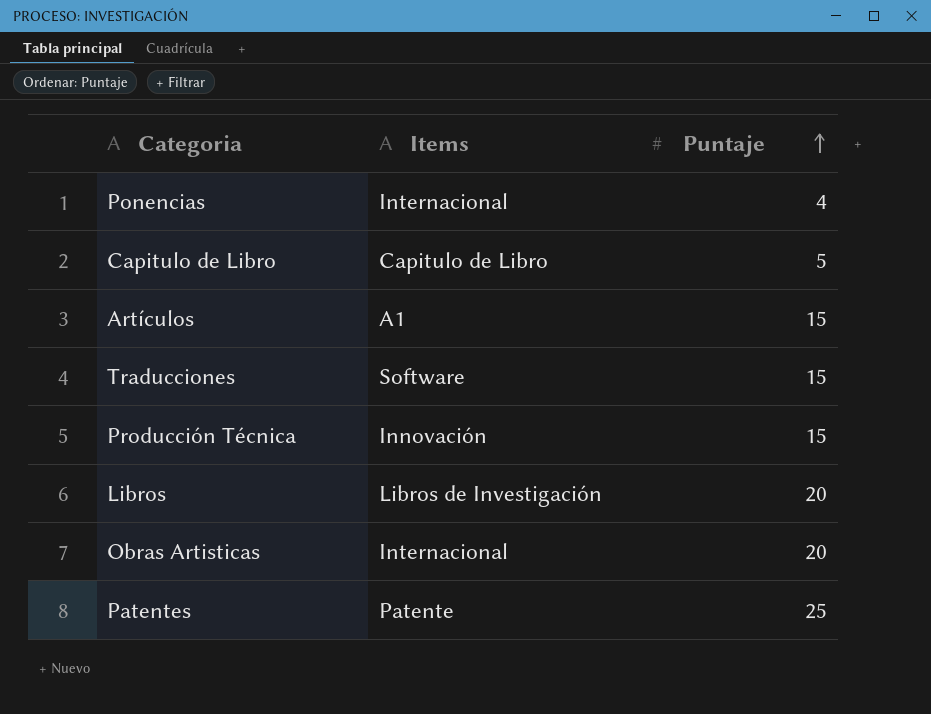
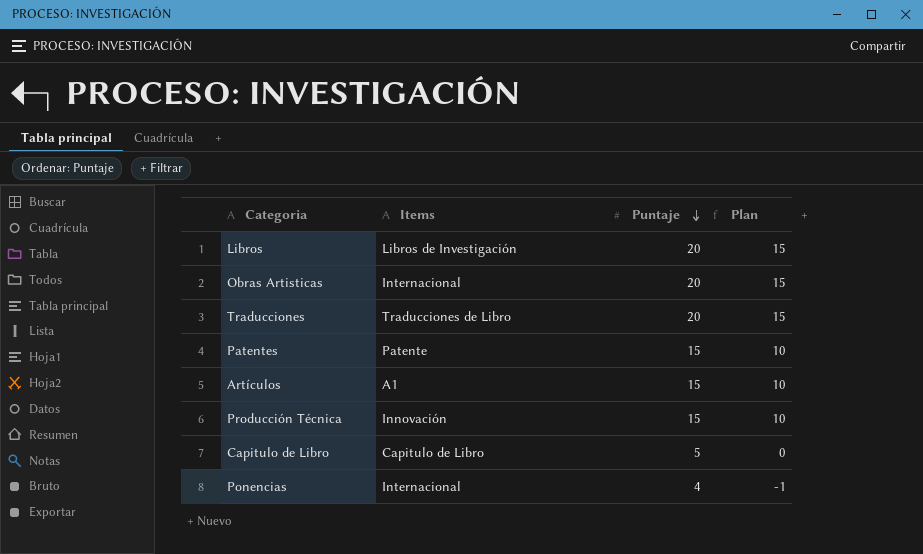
row order: Puntaje ascending -> Puntaje descending
column Plan | formula: none -> [Puntaje] - 5
Traducciones | Items: Software -> Traducciones de Libro
Traducciones | Puntaje: 15 -> 20
Patentes | Puntaje: 25 -> 15

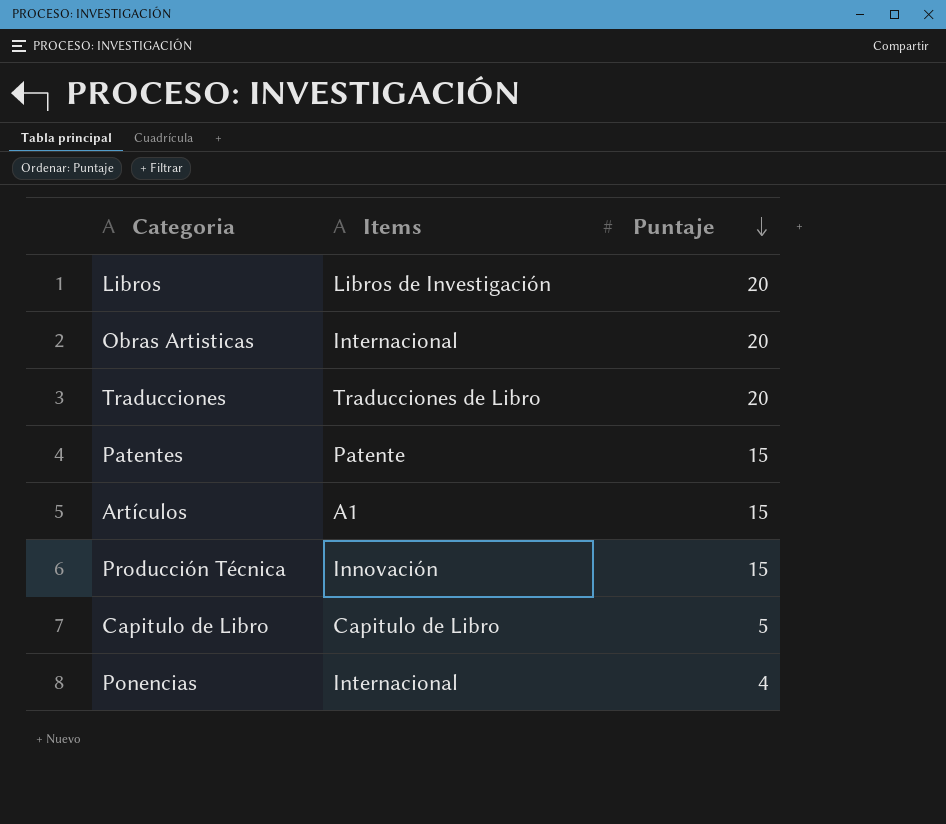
column Plan | formula: [Puntaje] - 5 -> none

